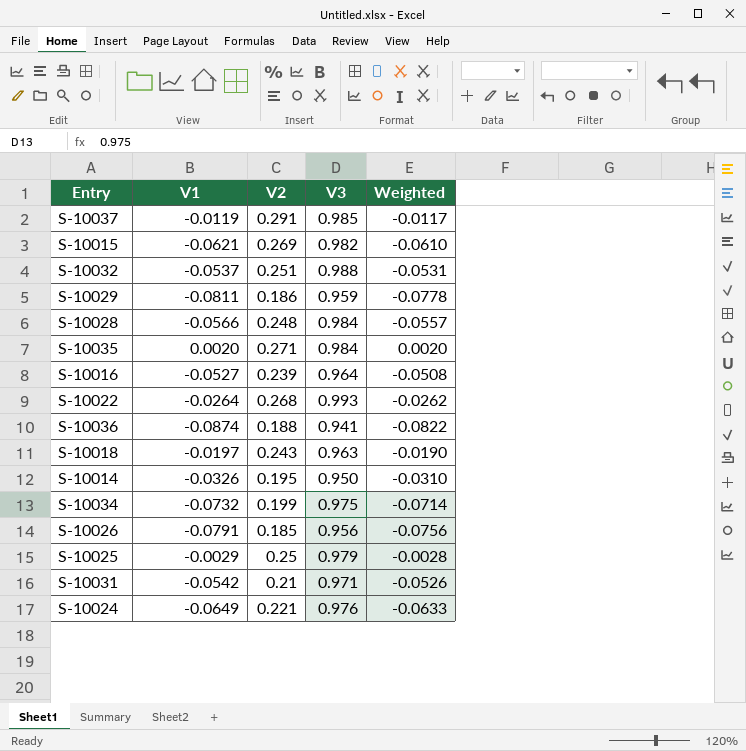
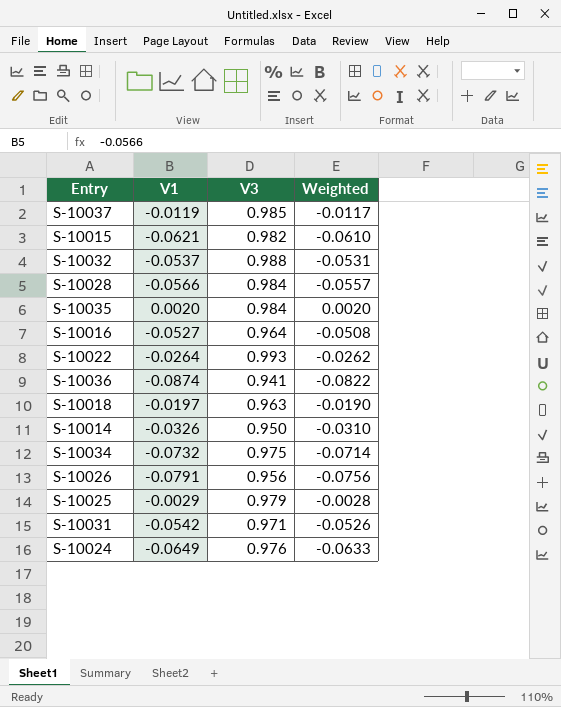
column V2 | position: 3 -> none
row S-10029: -0.0811 | 0.186 | 0.959 | -0.0778 -> none

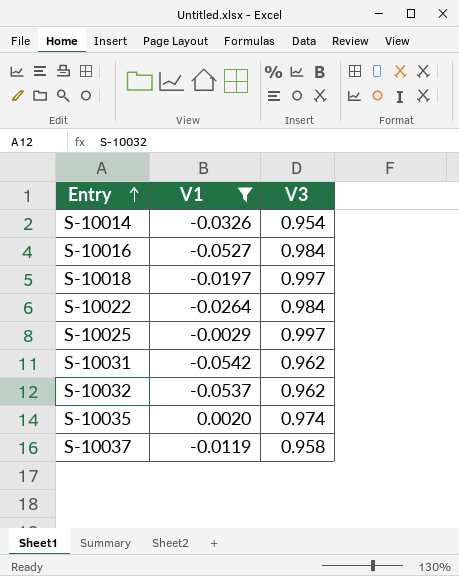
filter: none -> V1 >= -0.0542
row order: none -> Entry ascending
column Weighted | formula: [V1] * [V3] -> none
S-10014 | V3: 0.950 -> 0.954
S-10016 | V3: 0.964 -> 0.984
S-10018 | V3: 0.963 -> 0.997
S-10022 | V3: 0.993 -> 0.984
S-10025 | V3: 0.979 -> 0.997
S-10031 | V3: 0.971 -> 0.962
S-10032 | V3: 0.988 -> 0.962
S-10035 | V3: 0.984 -> 0.974
S-10037 | V3: 0.985 -> 0.958

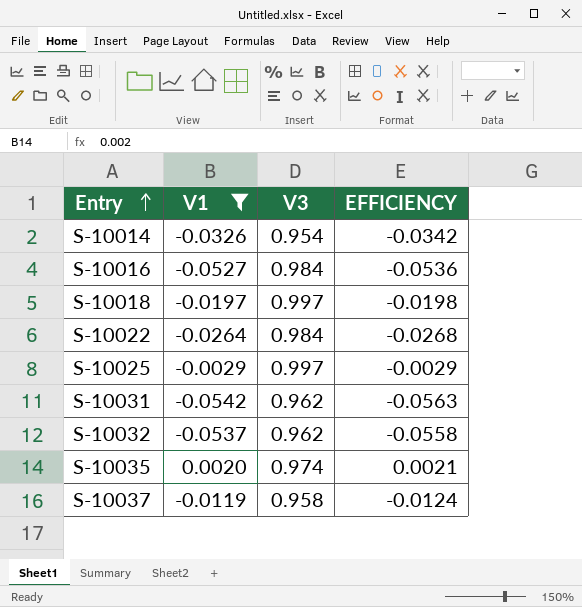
column EFFICIENCY | formula: none -> [V1] / [V3]

